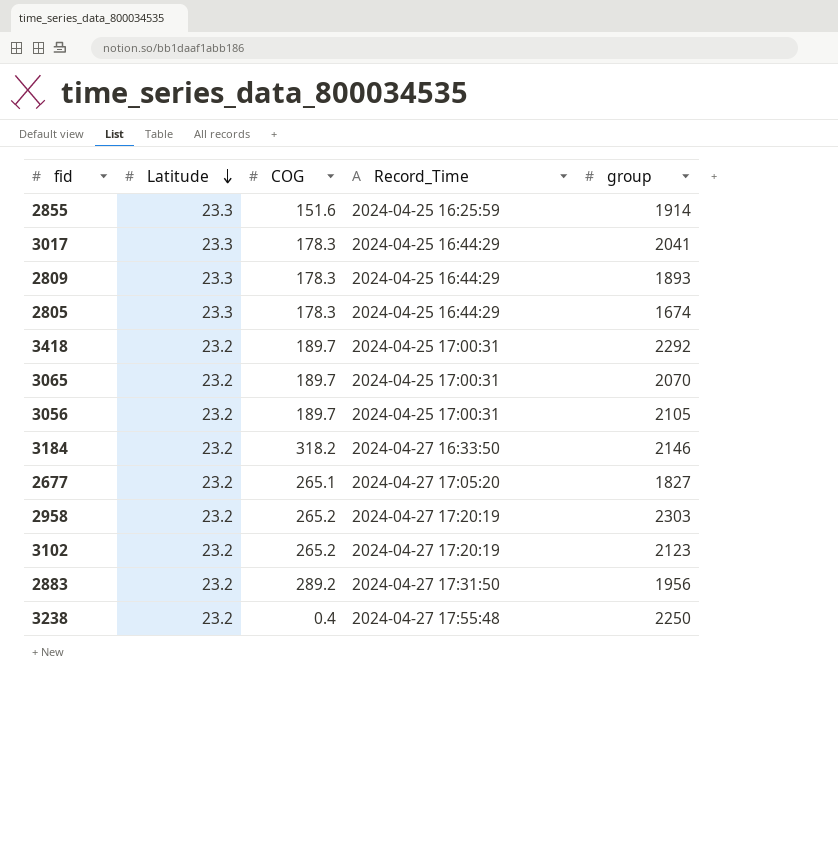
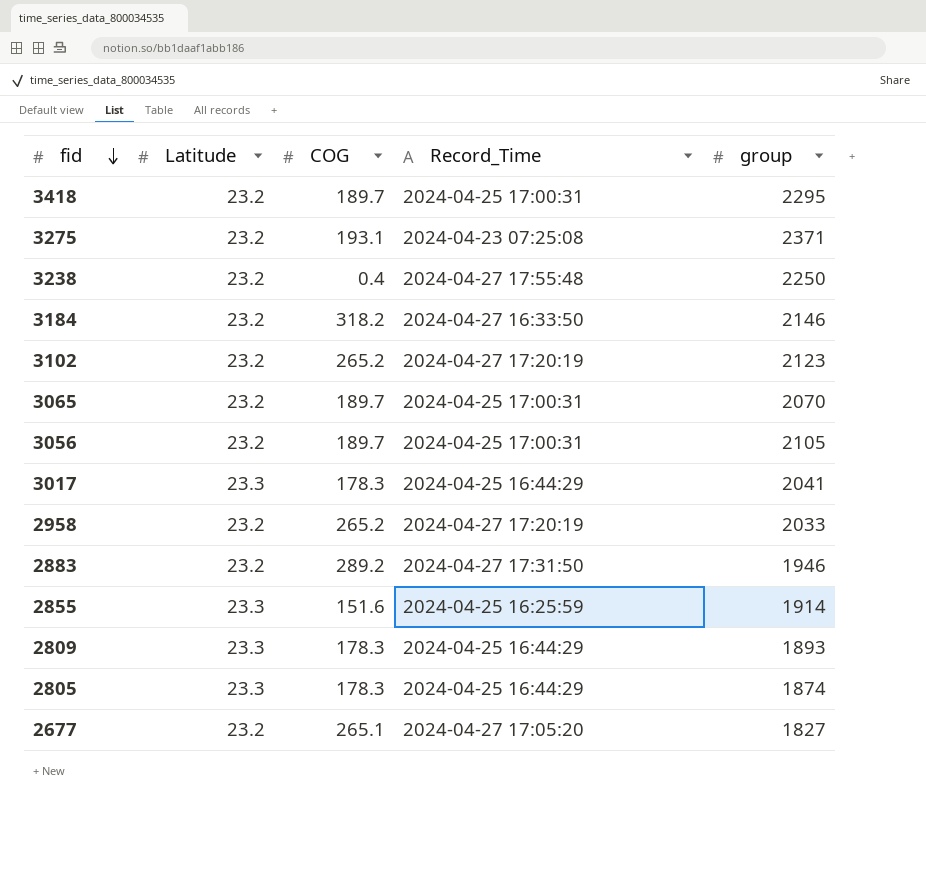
row order: Latitude descending -> fid descending
3418 | group: 2292 -> 2295
row 3275: none -> 23.2 | 193.1 | 2024-04-23 07:25:08 | 2371
2958 | group: 2303 -> 2033
2883 | group: 1956 -> 1946
2805 | group: 1674 -> 1874

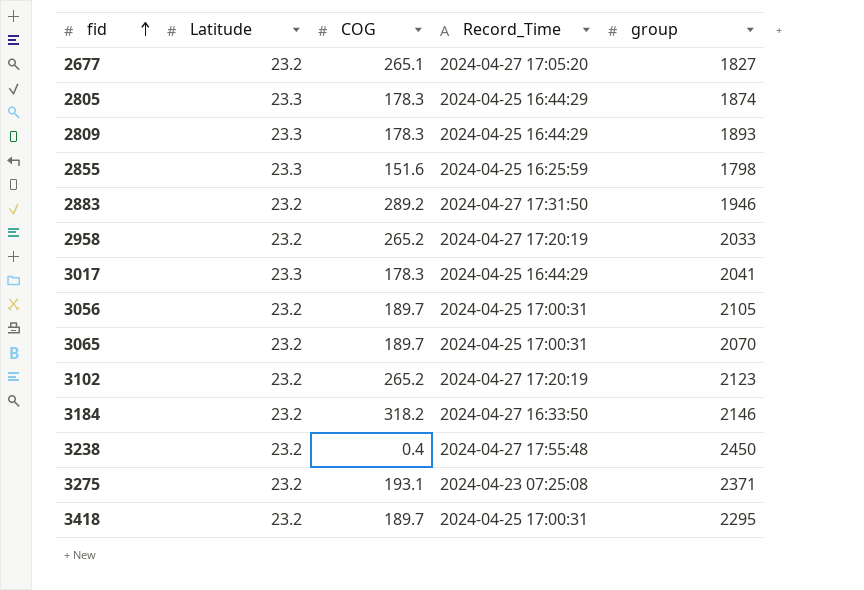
row order: fid descending -> fid ascending
2855 | group: 1914 -> 1798
3238 | group: 2250 -> 2450

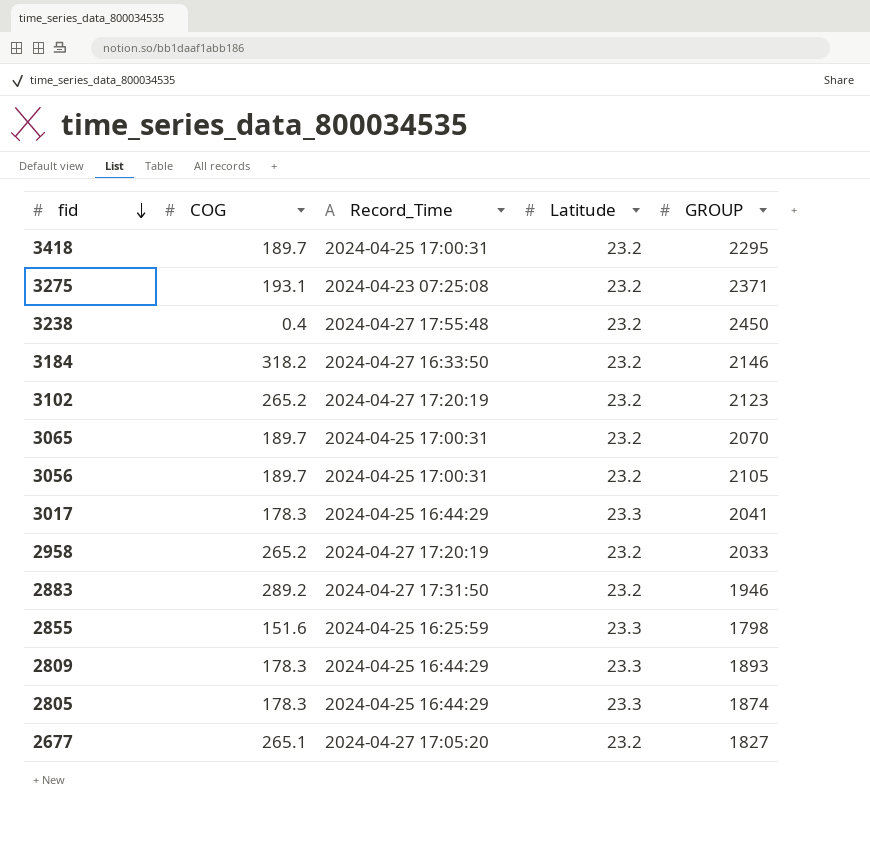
row order: fid ascending -> fid descending
column Latitude | position: 2 -> 4
column name: group -> GROUP

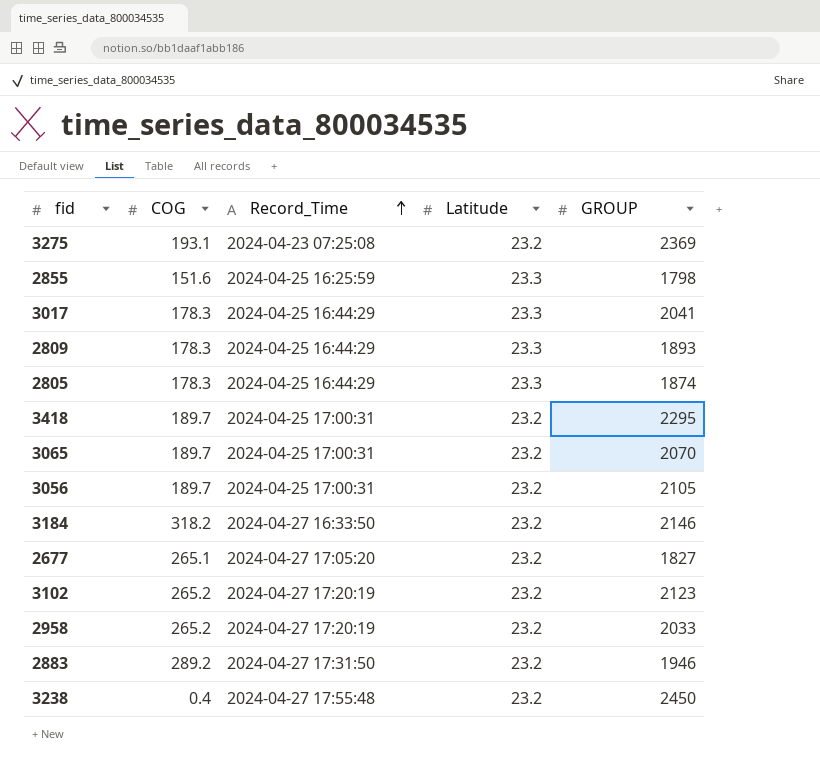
row order: fid descending -> Record_Time ascending
3275 | GROUP: 2371 -> 2369

